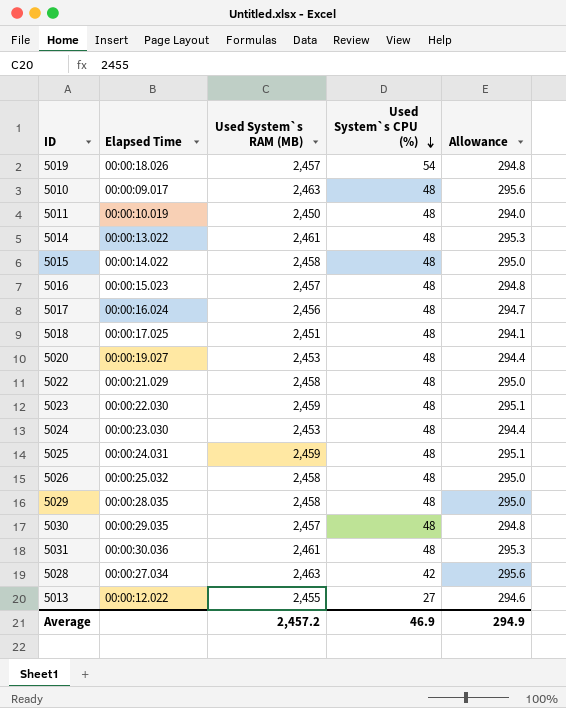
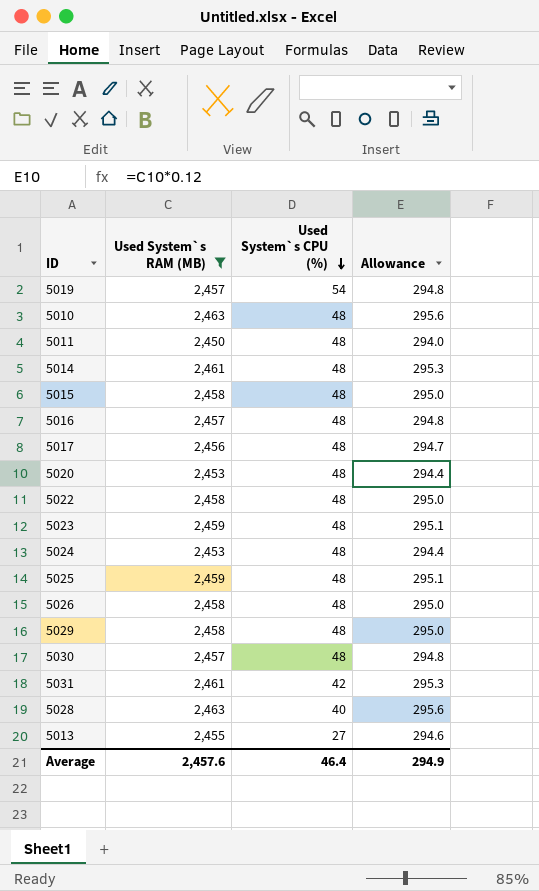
filter: none -> Used System`s RAM (MB) != 2,451
column Elapsed Time | position: 2 -> none
5031 | Used System`s CPU (%): 48 -> 42
5028 | Used System`s CPU (%): 42 -> 40
Average | Used System`s RAM (MB): 2,457.2 -> 2,457.6
Average | Used System`s CPU (%): 46.9 -> 46.4

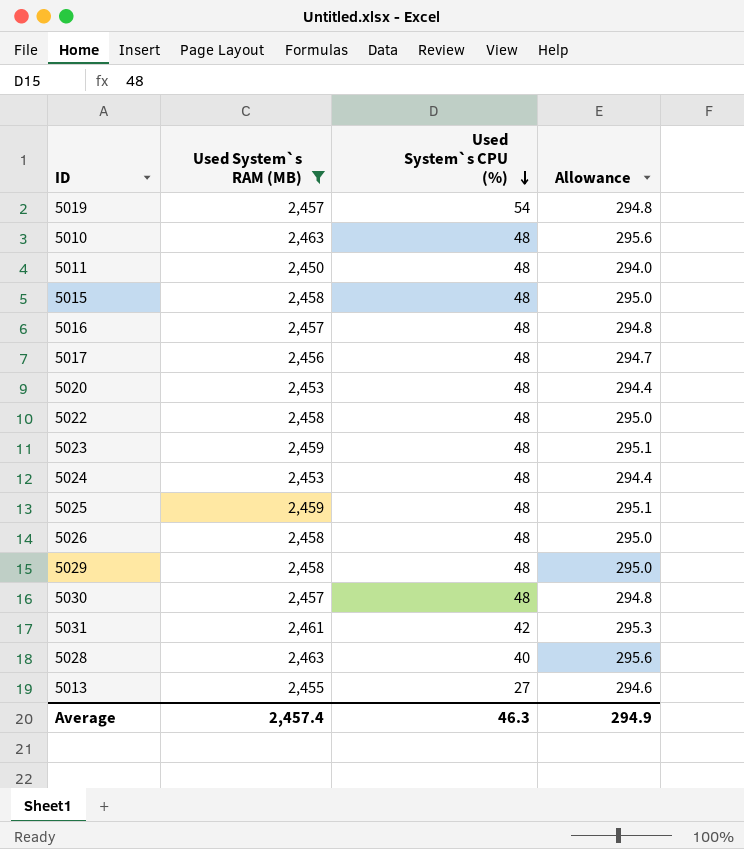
row 5014: 2,461 | 48 | 295.3 -> none
Average | Used System`s RAM (MB): 2,457.6 -> 2,457.4
Average | Used System`s CPU (%): 46.4 -> 46.3

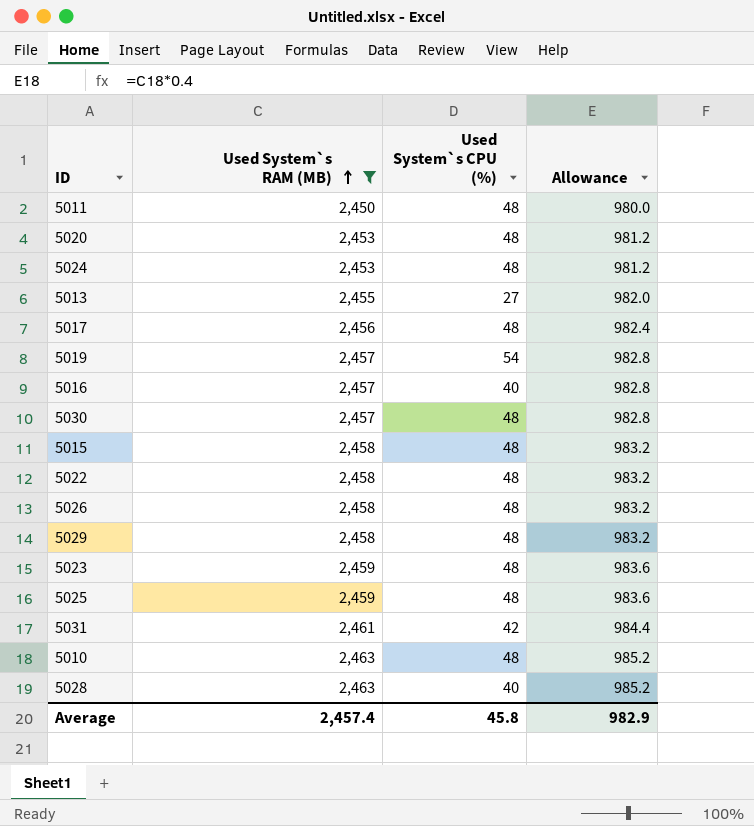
row order: Used System`s CPU (%) descending -> Used System`s RAM (MB) ascending
column Allowance | formula: [Used System`s RAM (MB)] * 0.12 -> [Used System`s RAM (MB)] * 0.4
5016 | Used System`s CPU (%): 48 -> 40
Average | Used System`s CPU (%): 46.3 -> 45.8
Average | Allowance: 294.9 -> 982.9

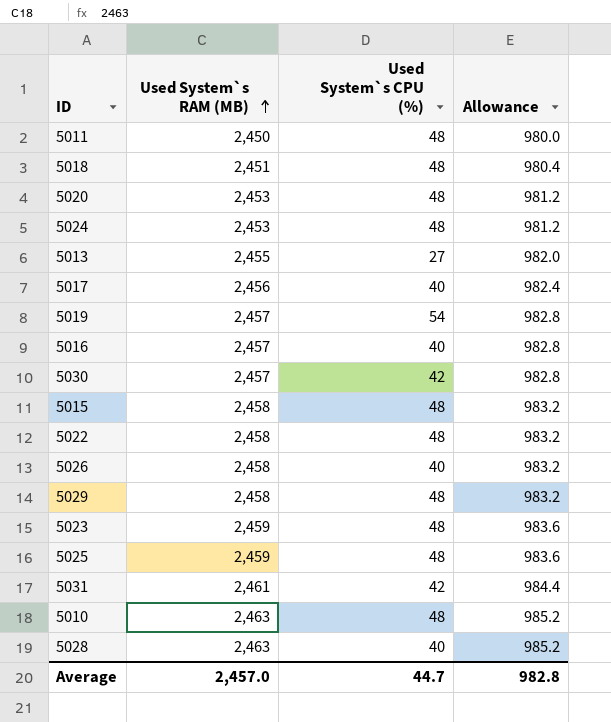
filter: Used System`s RAM (MB) != 2,451 -> none
5017 | Used System`s CPU (%): 48 -> 40
5030 | Used System`s CPU (%): 48 -> 42
5026 | Used System`s CPU (%): 48 -> 40
Average | Used System`s RAM (MB): 2,457.4 -> 2,457.0
Average | Used System`s CPU (%): 45.8 -> 44.7
Average | Allowance: 982.9 -> 982.8

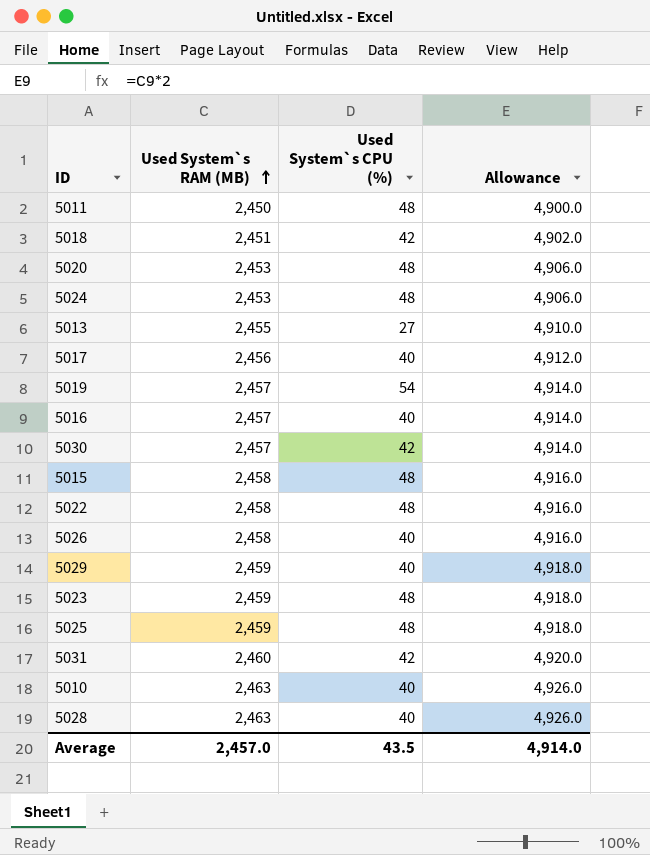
column Allowance | formula: [Used System`s RAM (MB)] * 0.4 -> [Used System`s RAM (MB)] * 2
5018 | Used System`s CPU (%): 48 -> 42
5029 | Used System`s RAM (MB): 2,458 -> 2,459
5029 | Used System`s CPU (%): 48 -> 40
5031 | Used System`s RAM (MB): 2,461 -> 2,460
5010 | Used System`s CPU (%): 48 -> 40
Average | Used System`s CPU (%): 44.7 -> 43.5
Average | Allowance: 982.8 -> 4,914.0

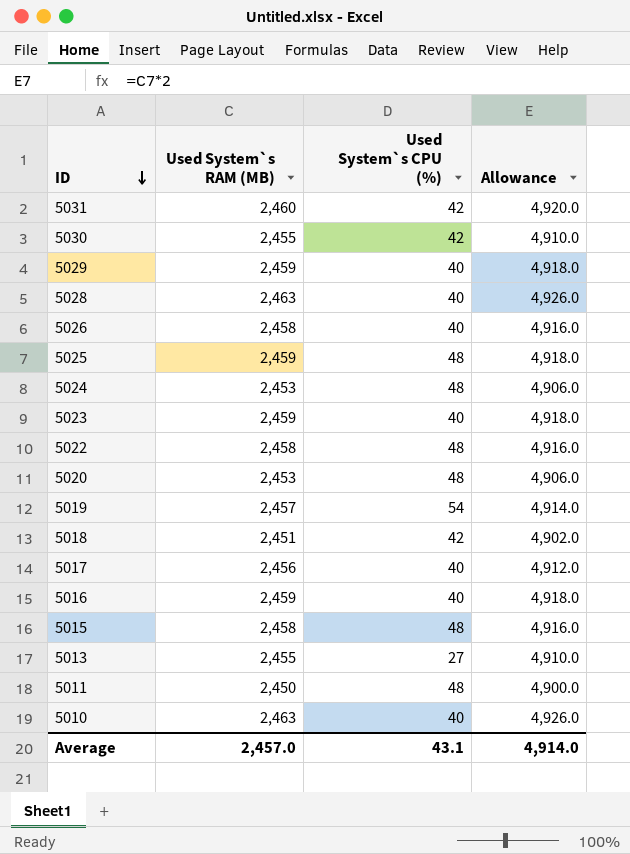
row order: Used System`s RAM (MB) ascending -> ID descending
5030 | Used System`s RAM (MB): 2,457 -> 2,455
5030 | Allowance: 4,914.0 -> 4,910.0
5023 | Used System`s CPU (%): 48 -> 40
5016 | Used System`s RAM (MB): 2,457 -> 2,459
5016 | Allowance: 4,914.0 -> 4,918.0
Average | Used System`s CPU (%): 43.5 -> 43.1

